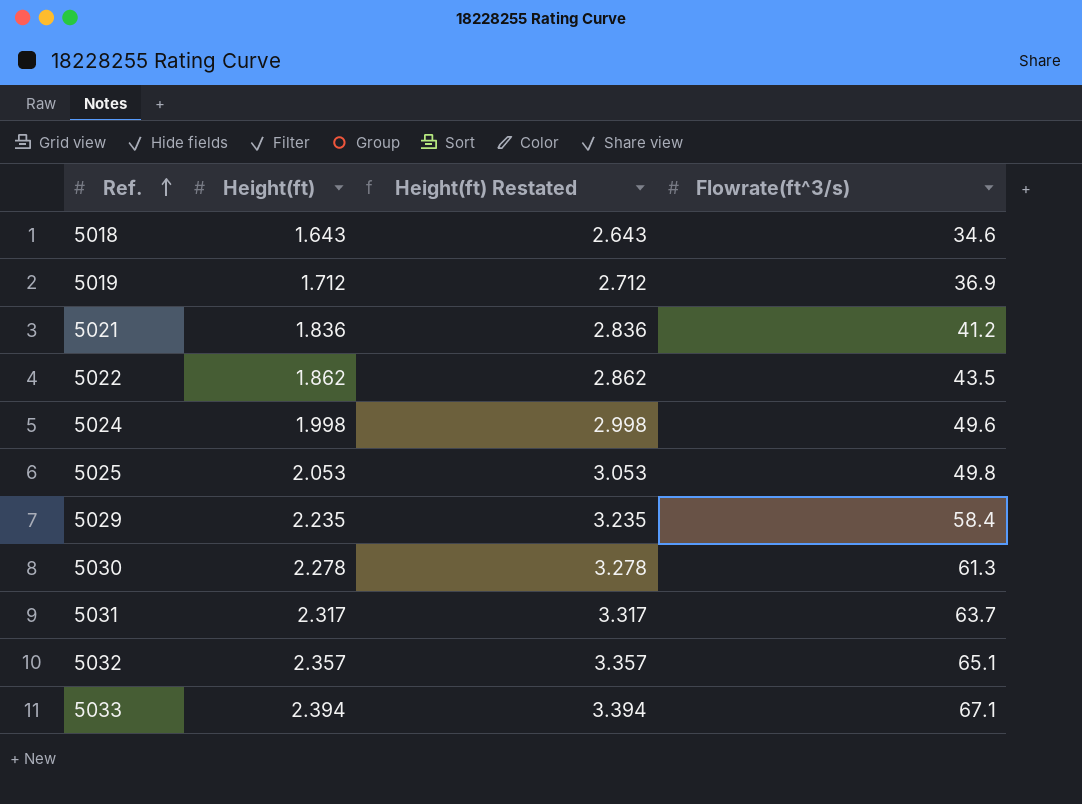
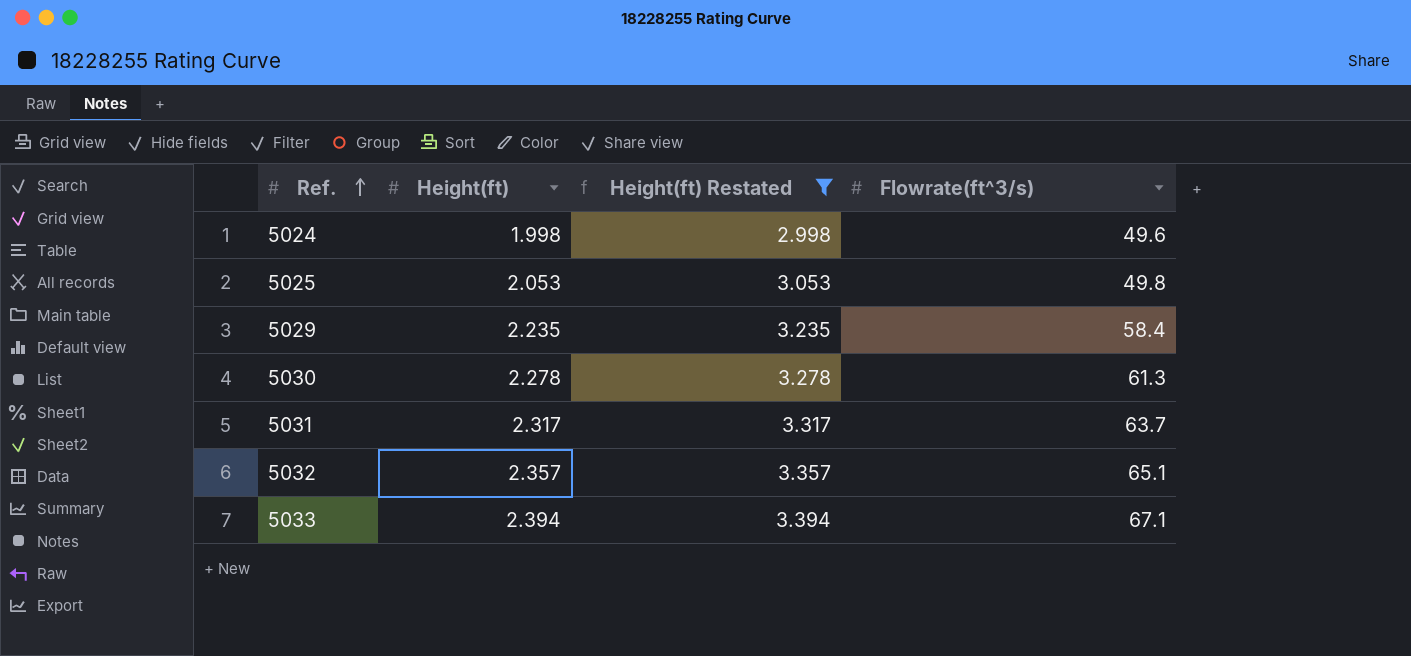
filter: none -> Height(ft) Restated >= 2.998

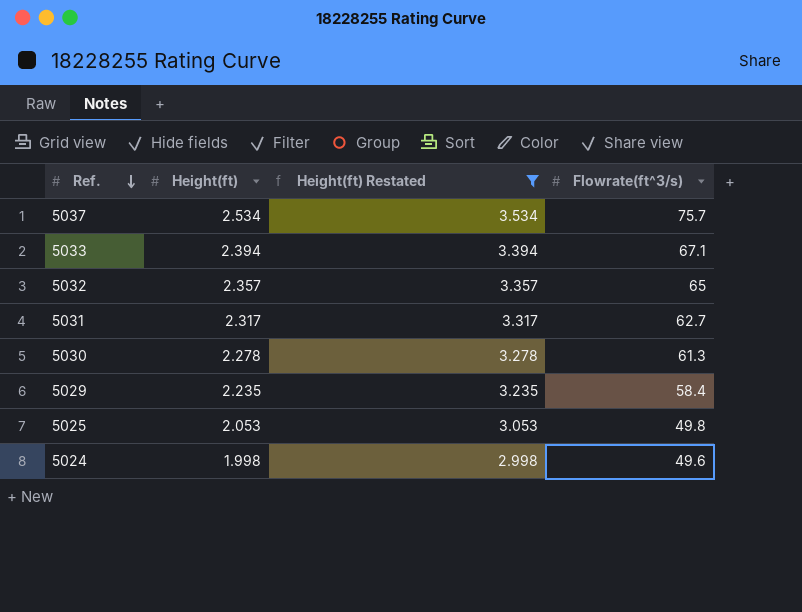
row order: Ref. ascending -> Ref. descending
row 5037: none -> 2.534 | 3.534 | 75.7
5032 | Flowrate(ft^3/s): 65.1 -> 65
5031 | Flowrate(ft^3/s): 63.7 -> 62.7

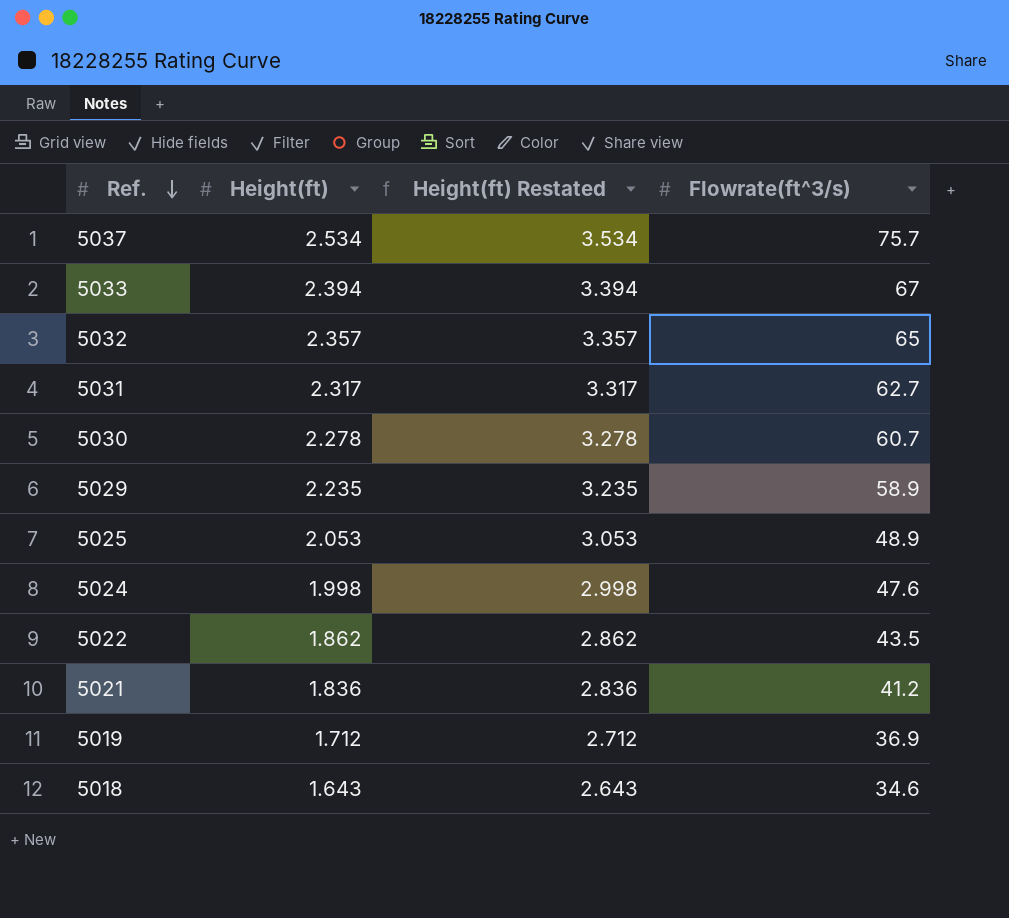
filter: Height(ft) Restated >= 2.998 -> none
5033 | Flowrate(ft^3/s): 67.1 -> 67
5030 | Flowrate(ft^3/s): 61.3 -> 60.7
5029 | Flowrate(ft^3/s): 58.4 -> 58.9
5025 | Flowrate(ft^3/s): 49.8 -> 48.9
5024 | Flowrate(ft^3/s): 49.6 -> 47.6

